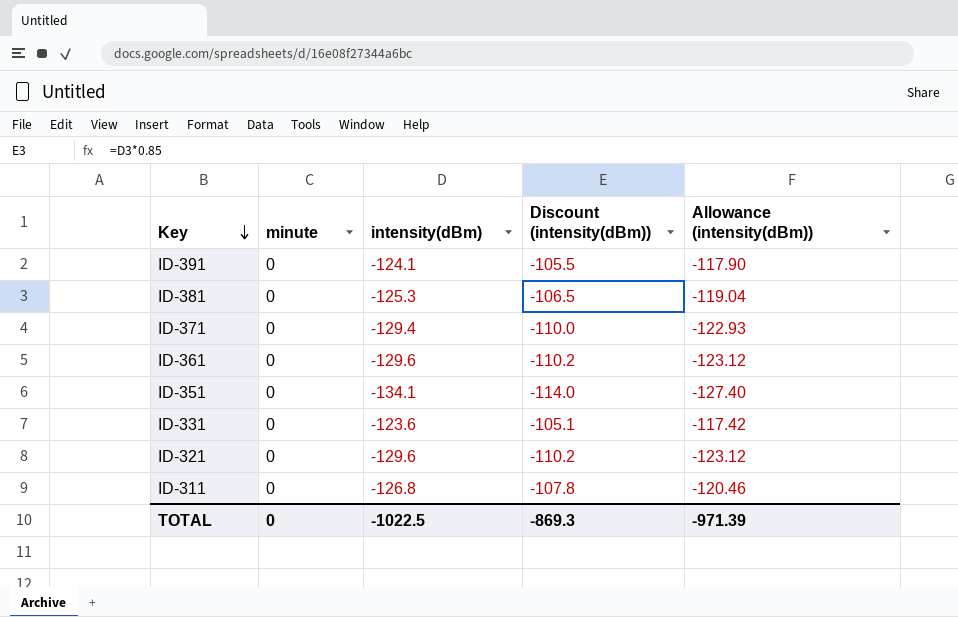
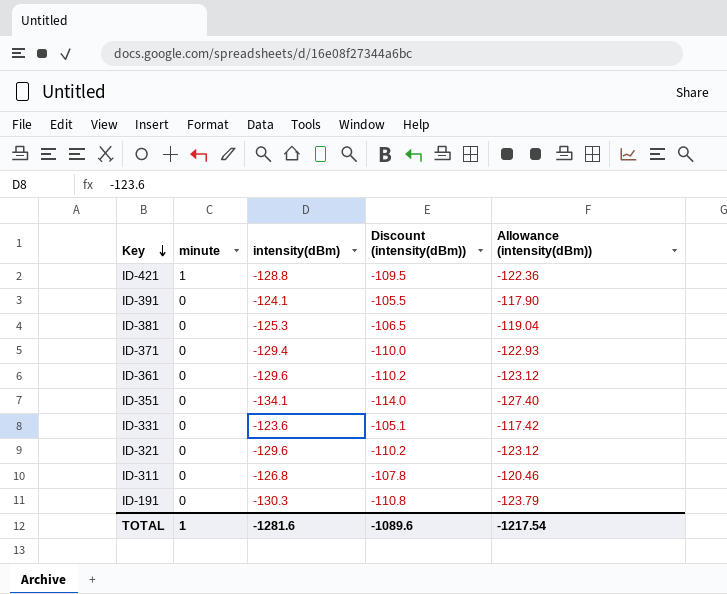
row ID-421: none -> 1 | -128.8 | -109.5 | -122.36
row ID-191: none -> 0 | -130.3 | -110.8 | -123.79
TOTAL | minute: 0 -> 1
TOTAL | intensity(dBm): -1022.5 -> -1281.6
TOTAL | Discount (intensity(dBm)): -869.3 -> -1089.6
TOTAL | Allowance (intensity(dBm)): -971.39 -> -1217.54

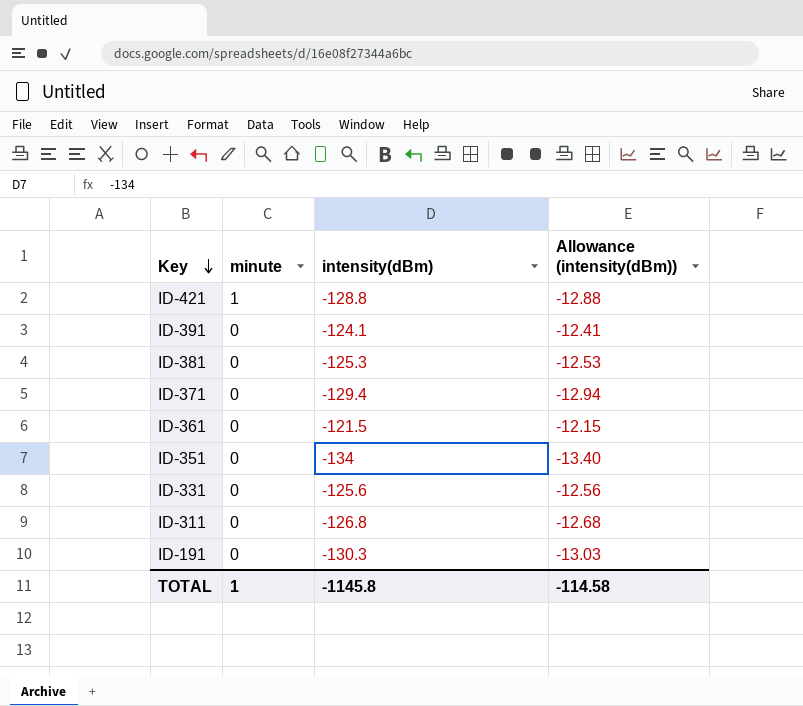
column Discount (intensity(dBm)) | formula: [intensity(dBm)] * 0.85 -> none
column Allowance (intensity(dBm)) | formula: [intensity(dBm)] * 0.95 -> [intensity(dBm)] * 0.1
row ID-321: 0 | -129.6 | -110.2 | -123.12 -> none
ID-361 | intensity(dBm): -129.6 -> -121.5
ID-351 | intensity(dBm): -134.1 -> -134
ID-331 | intensity(dBm): -123.6 -> -125.6
TOTAL | intensity(dBm): -1281.6 -> -1145.8
TOTAL | Allowance (intensity(dBm)): -1217.54 -> -114.58

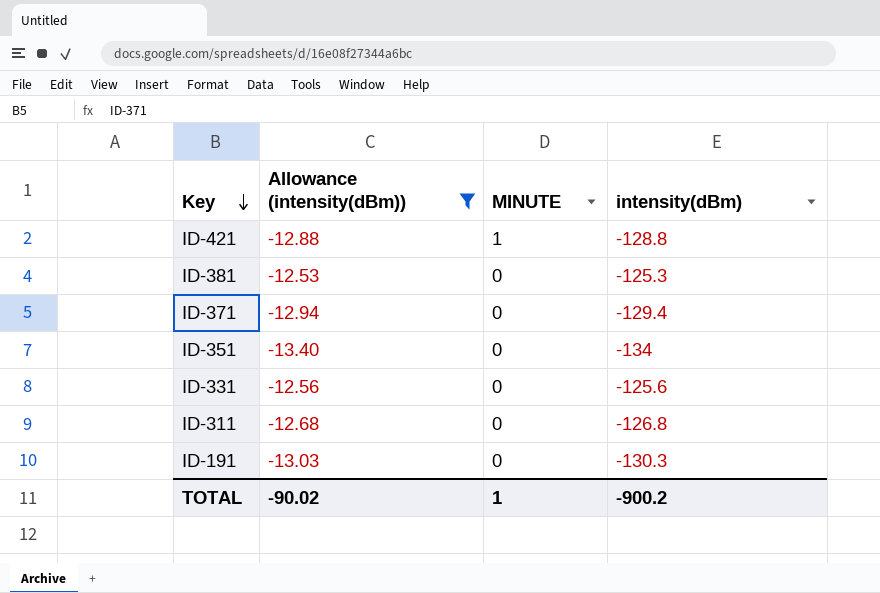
filter: none -> Allowance (intensity(dBm)) <= -12.53
column Allowance (intensity(dBm)) | position: 4 -> 2
column name: minute -> MINUTE
TOTAL | Allowance (intensity(dBm)): -114.58 -> -90.02
TOTAL | intensity(dBm): -1145.8 -> -900.2

